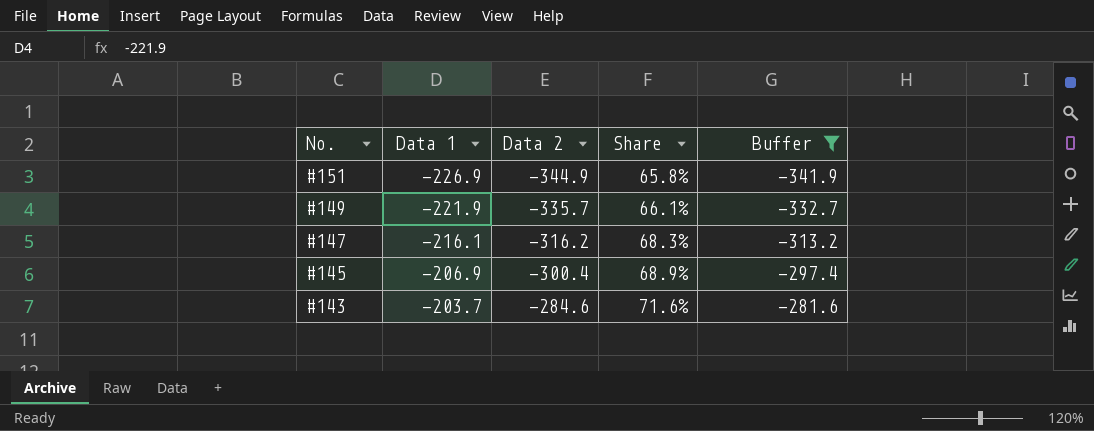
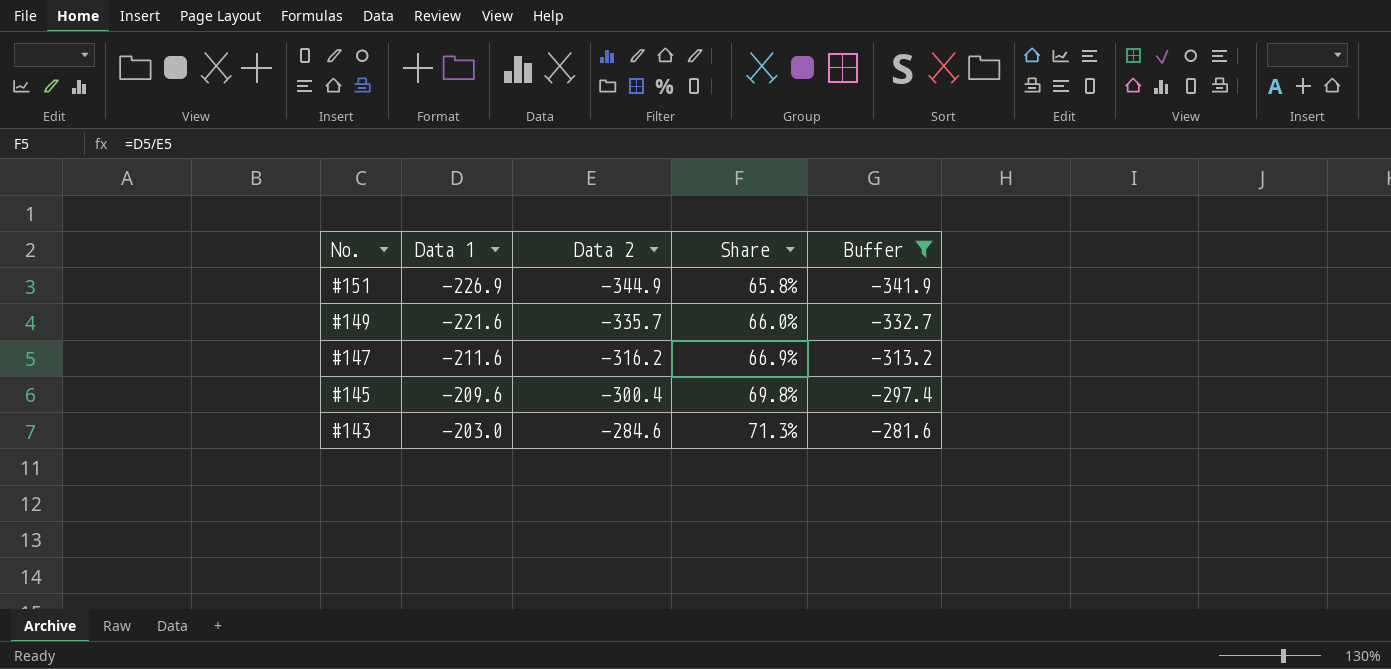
#149 | Data 1: -221.9 -> -221.6
#149 | Share: 66.1% -> 66.0%
#147 | Data 1: -216.1 -> -211.6
#147 | Share: 68.3% -> 66.9%
#145 | Data 1: -206.9 -> -209.6
#145 | Share: 68.9% -> 69.8%
#143 | Data 1: -203.7 -> -203.0
#143 | Share: 71.6% -> 71.3%

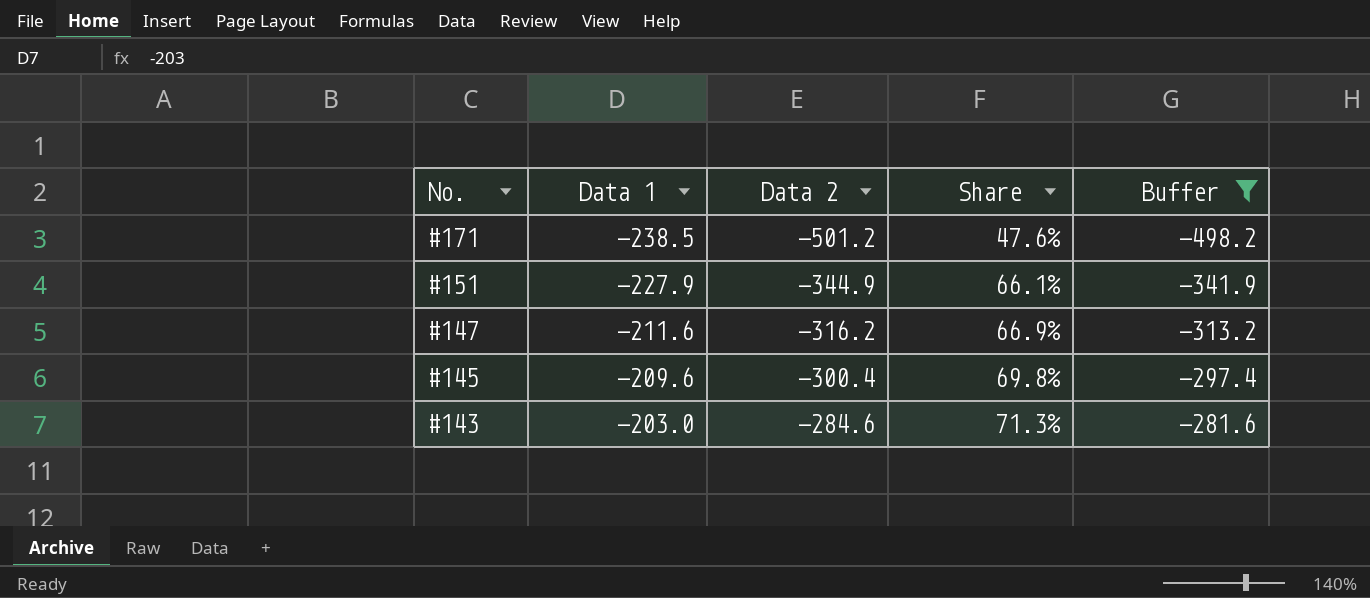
row #149: -221.6 | -335.7 | 66.0% | -332.7 -> none
row #171: none -> -238.5 | -501.2 | 47.6% | -498.2
#151 | Data 1: -226.9 -> -227.9
#151 | Share: 65.8% -> 66.1%

